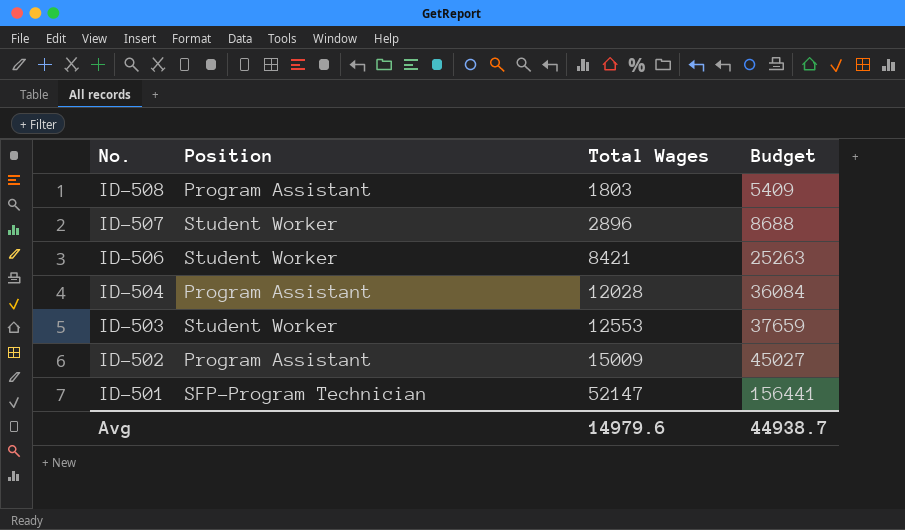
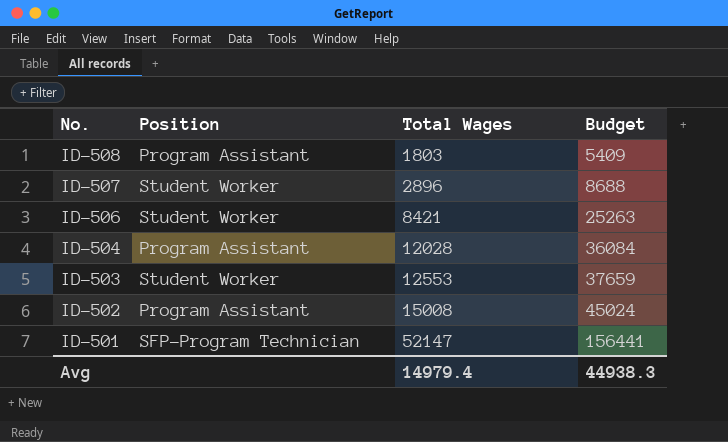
ID-502 | Total Wages: 15009 -> 15008
ID-502 | Budget: 45027 -> 45024
Avg | Total Wages: 14979.6 -> 14979.4
Avg | Budget: 44938.7 -> 44938.3

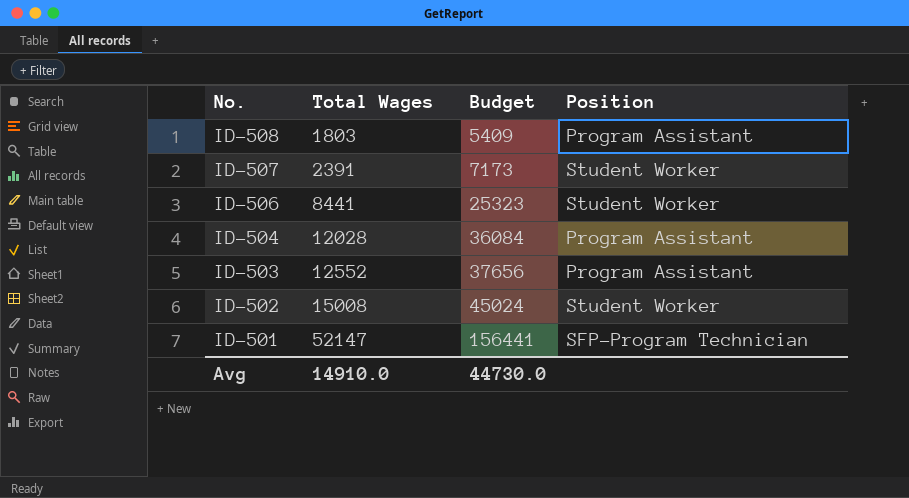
column Position | position: 2 -> 4
ID-507 | Total Wages: 2896 -> 2391
ID-507 | Budget: 8688 -> 7173
ID-506 | Total Wages: 8421 -> 8441
ID-506 | Budget: 25263 -> 25323
ID-503 | Total Wages: 12553 -> 12552
ID-503 | Budget: 37659 -> 37656
ID-503 | Position: Student Worker -> Program Assistant
ID-502 | Position: Program Assistant -> Student Worker
Avg | Total Wages: 14979.4 -> 14910.0
Avg | Budget: 44938.3 -> 44730.0

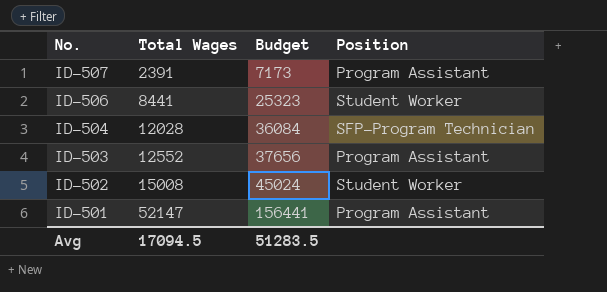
row ID-508: 1803 | 5409 | Program Assistant -> none
ID-507 | Position: Student Worker -> Program Assistant
ID-504 | Position: Program Assistant -> SFP-Program Technician
ID-501 | Position: SFP-Program Technician -> Program Assistant
Avg | Total Wages: 14910.0 -> 17094.5
Avg | Budget: 44730.0 -> 51283.5

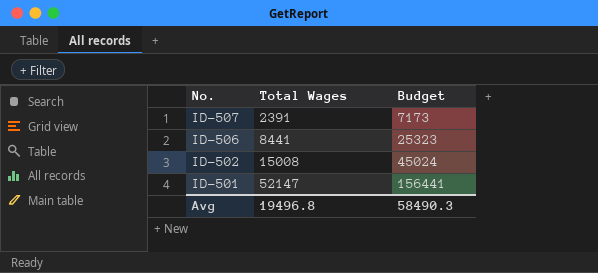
column Position | position: 4 -> none
row ID-504: 12028 | 36084 | SFP-Program Technician -> none
row ID-503: 12552 | 37656 | Program Assistant -> none
Avg | Total Wages: 17094.5 -> 19496.8
Avg | Budget: 51283.5 -> 58490.3

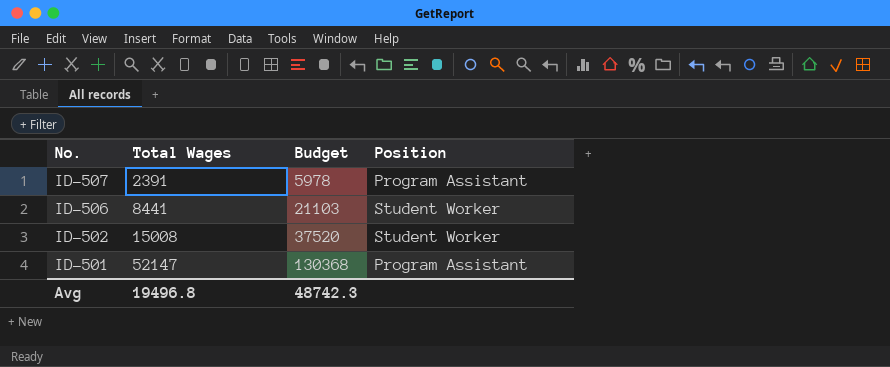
column Budget | formula: [Total Wages] * 3 -> [Total Wages] * 2.5
column Position | position: none -> 4
Avg | Budget: 58490.3 -> 48742.3

